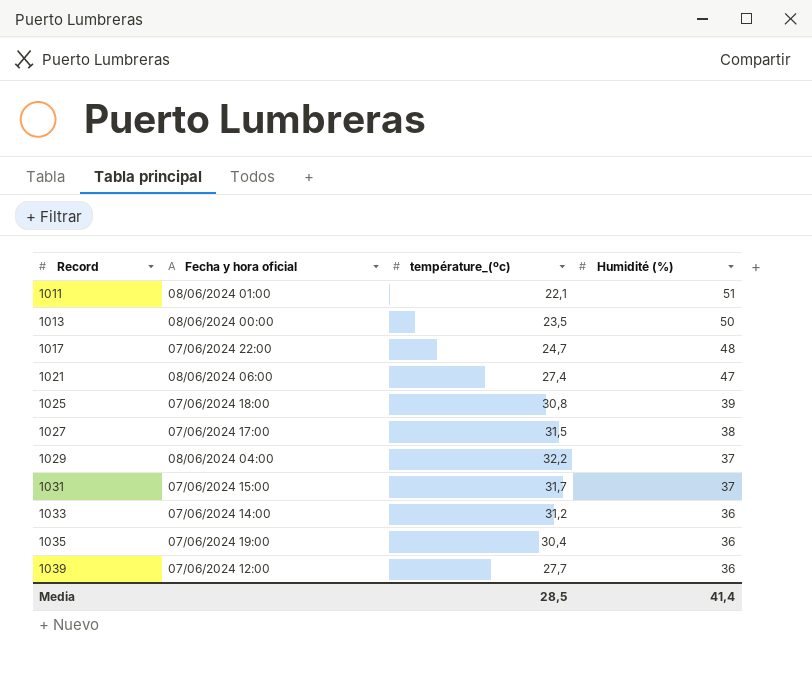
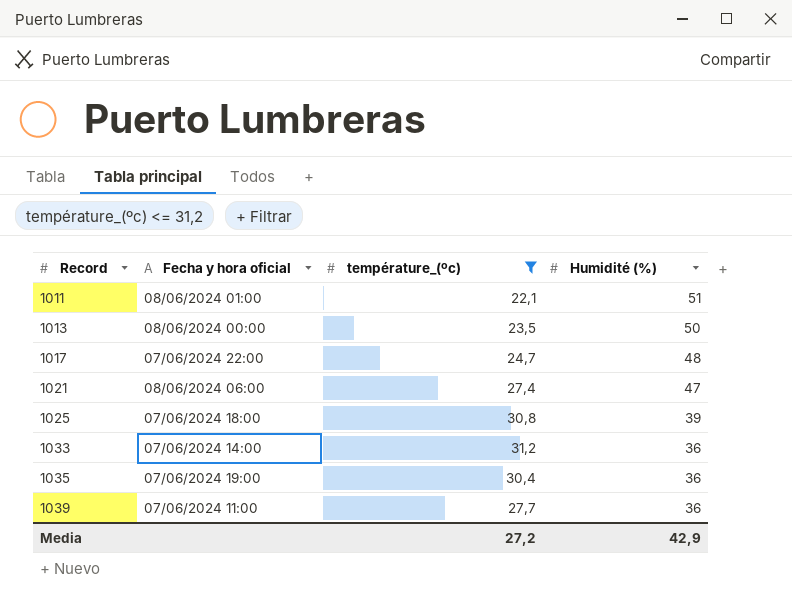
filter: none -> température_(ºc) <= 31,2
1039 | Fecha y hora oficial: 07/06/2024 12:00 -> 07/06/2024 11:00
Media | température_(ºc): 28,5 -> 27,2
Media | Humidité (%): 41,4 -> 42,9

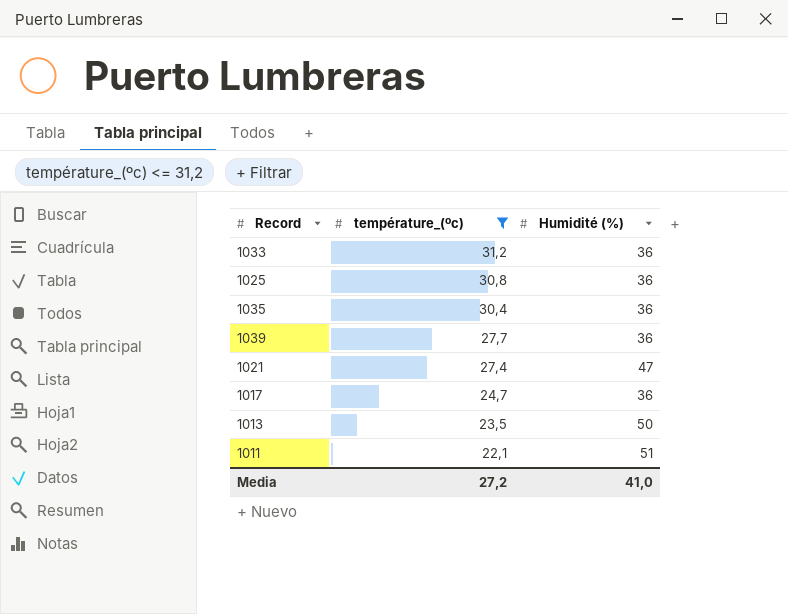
row order: Record ascending -> température_(ºc) descending
column Fecha y hora oficial | position: 2 -> none
1025 | Humidité (%): 39 -> 36
1017 | Humidité (%): 48 -> 36
Media | Humidité (%): 42,9 -> 41,0

